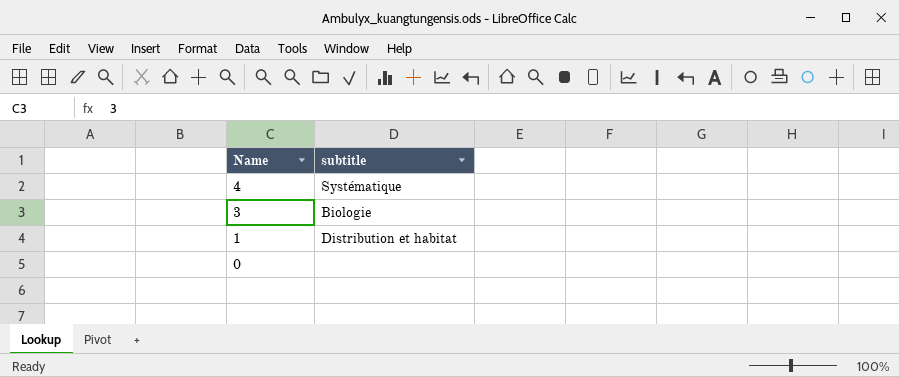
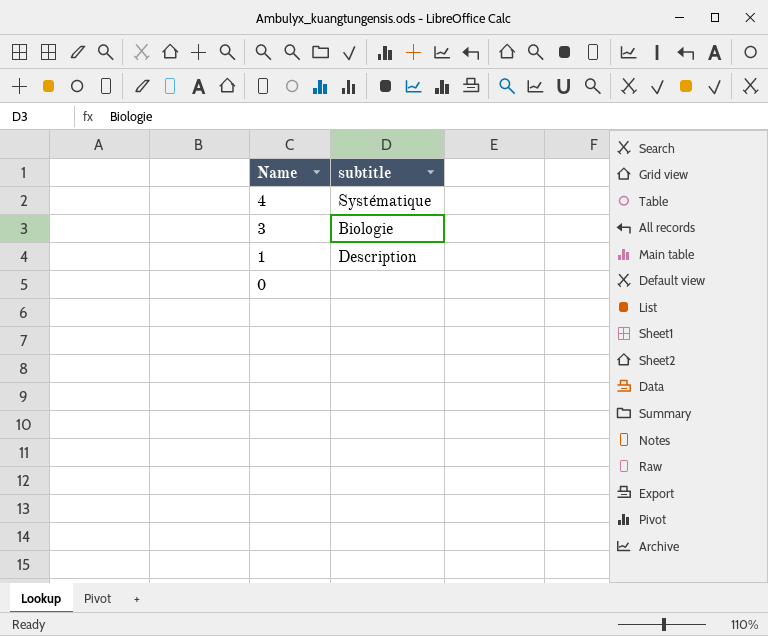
1 | subtitle: Distribution et habitat -> Description

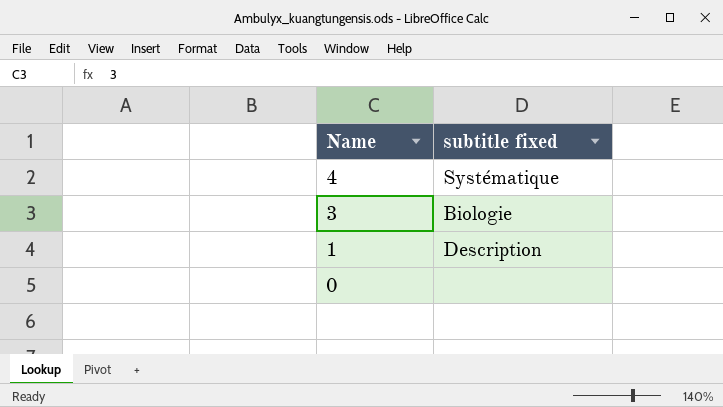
column name: subtitle -> subtitle fixed

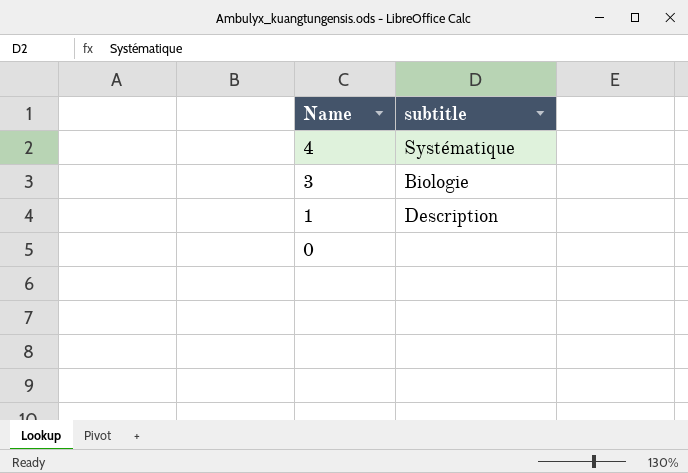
column name: subtitle fixed -> subtitle

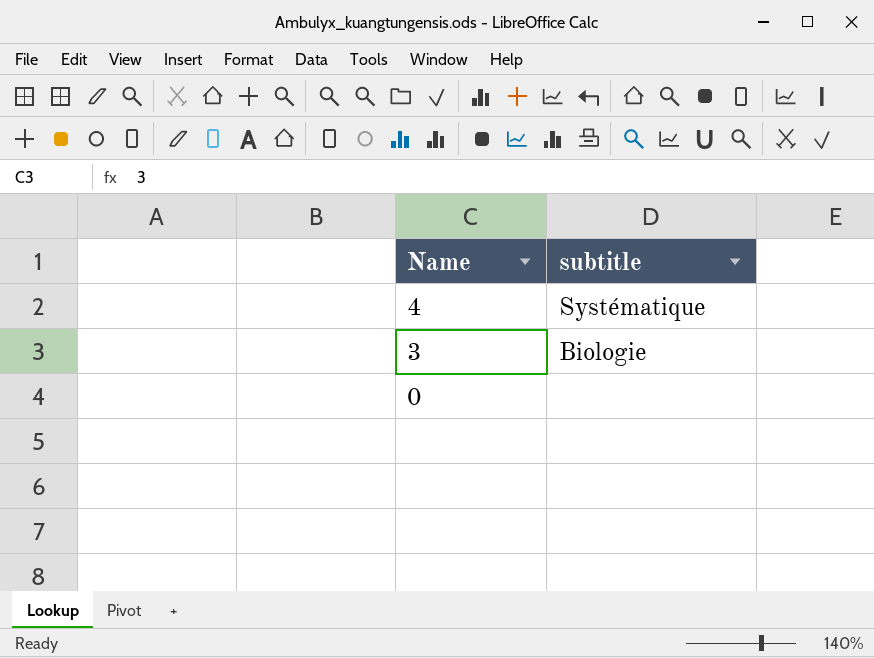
row 1: Description -> none

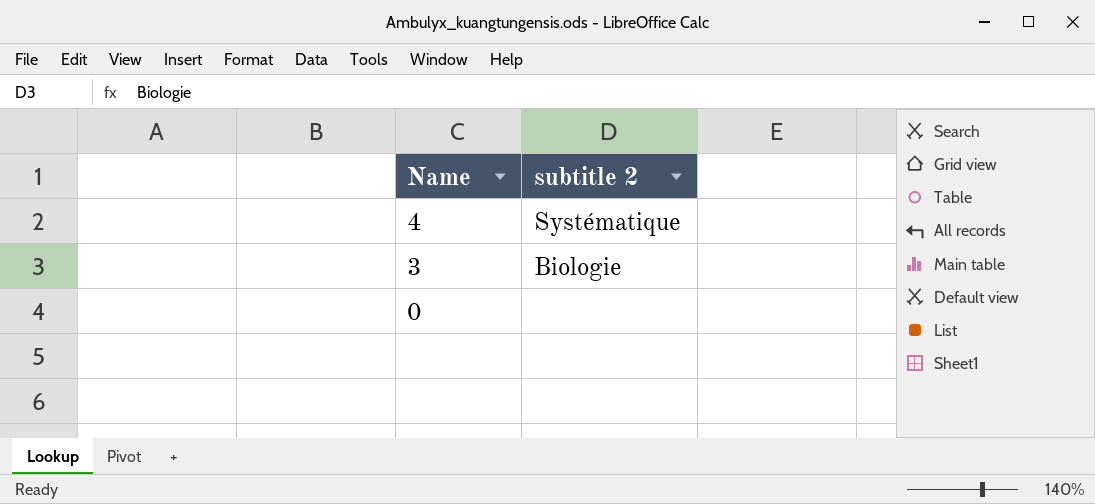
column name: subtitle -> subtitle 2

